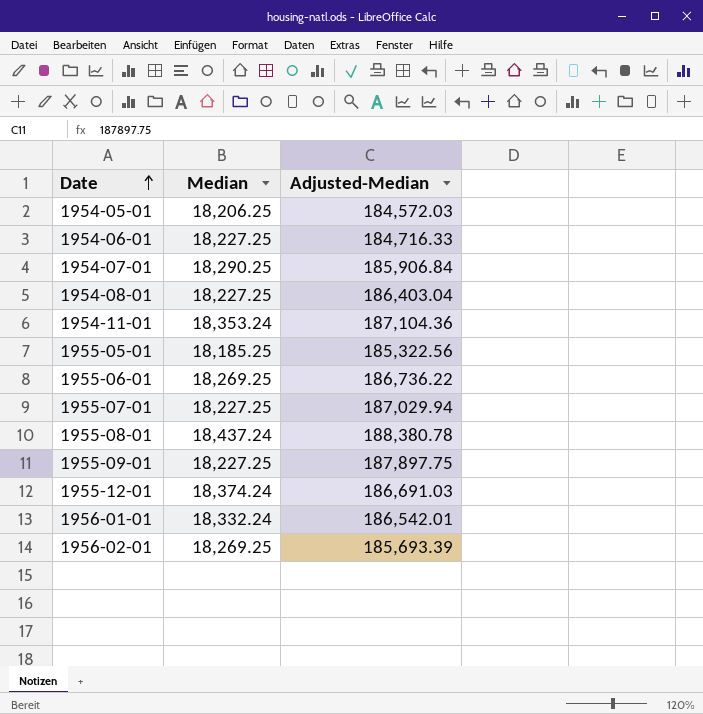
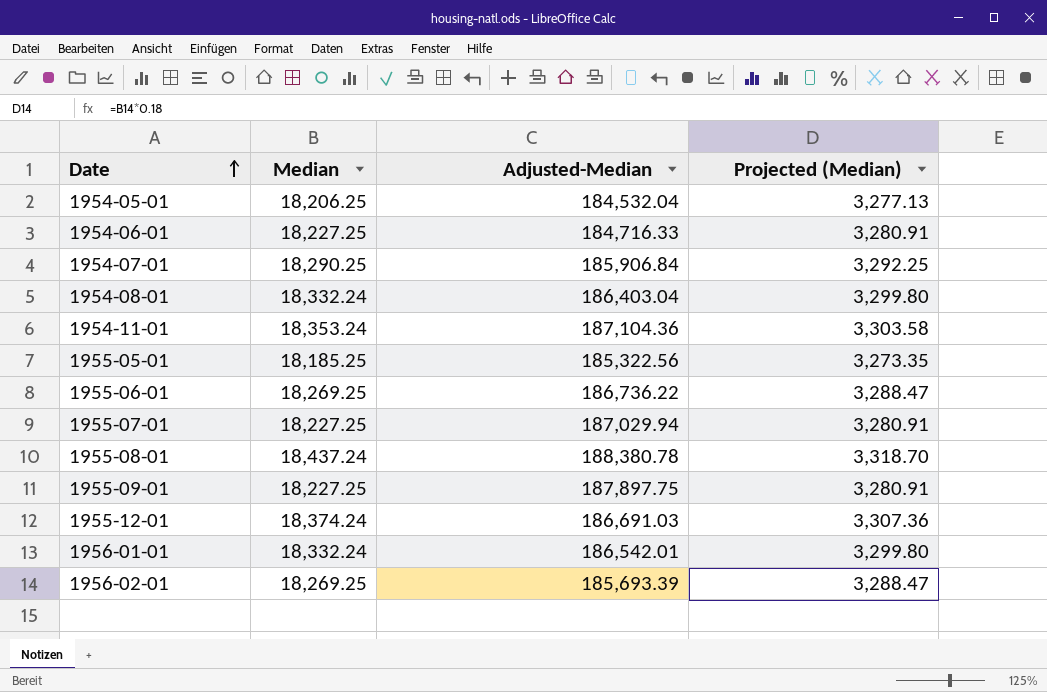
column Projected (Median) | formula: none -> [Median] * 0.18
1954-05-01 | Adjusted-Median: 184,572.03 -> 184,532.04
1954-08-01 | Median: 18,227.25 -> 18,332.24

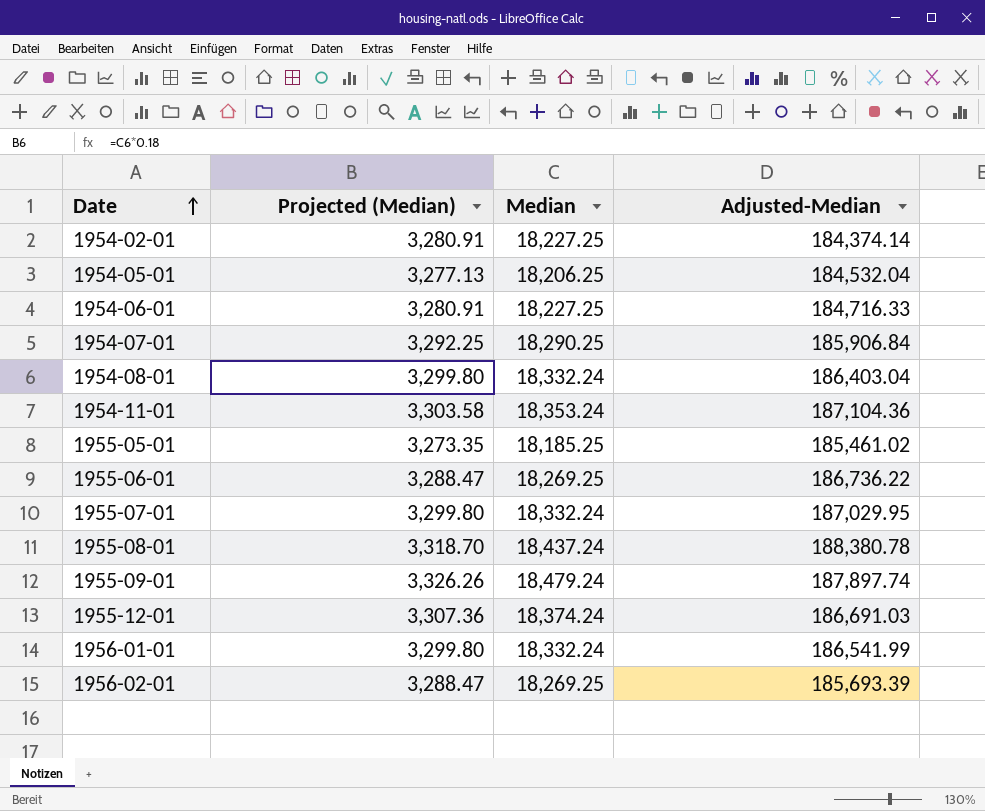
column Projected (Median) | position: 4 -> 2
row 1954-02-01: none -> 3,280.91 | 18,227.25 | 184,374.14
1955-05-01 | Adjusted-Median: 185,322.56 -> 185,461.02
1955-07-01 | Projected (Median): 3,280.91 -> 3,299.80
1955-07-01 | Median: 18,227.25 -> 18,332.24
1955-07-01 | Adjusted-Median: 187,029.94 -> 187,029.95
1955-09-01 | Projected (Median): 3,280.91 -> 3,326.26
1955-09-01 | Median: 18,227.25 -> 18,479.24
1955-09-01 | Adjusted-Median: 187,897.75 -> 187,897.74
1956-01-01 | Adjusted-Median: 186,542.01 -> 186,541.99

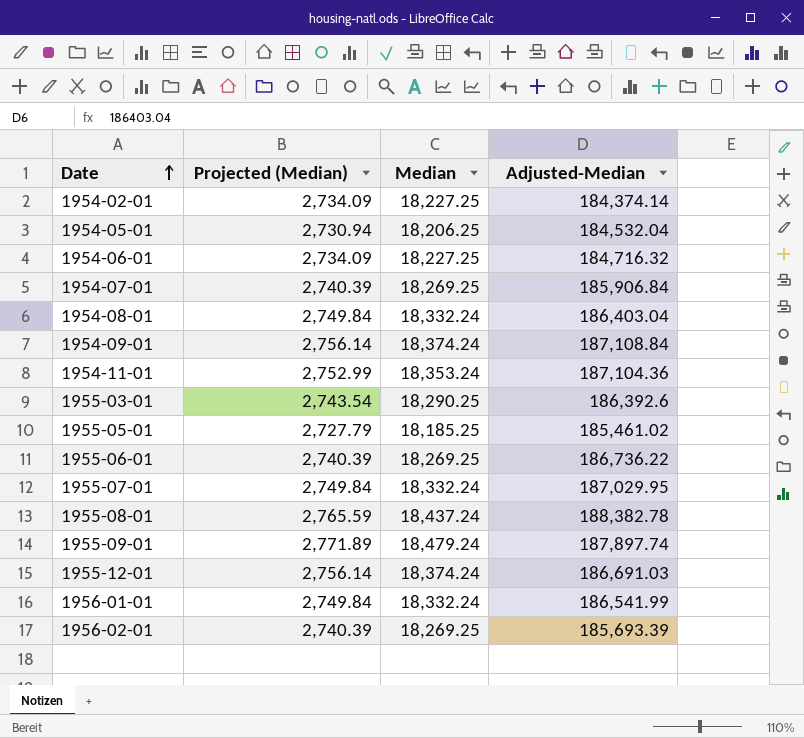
column Projected (Median) | formula: [Median] * 0.18 -> [Median] * 0.15
1954-06-01 | Adjusted-Median: 184,716.33 -> 184,716.32
1954-07-01 | Median: 18,290.25 -> 18,269.25
row 1954-09-01: none -> 2,756.14 | 18,374.24 | 187,108.84
row 1955-03-01: none -> 2,743.54 | 18,290.25 | 186,392.6
1955-08-01 | Adjusted-Median: 188,380.78 -> 188,382.78

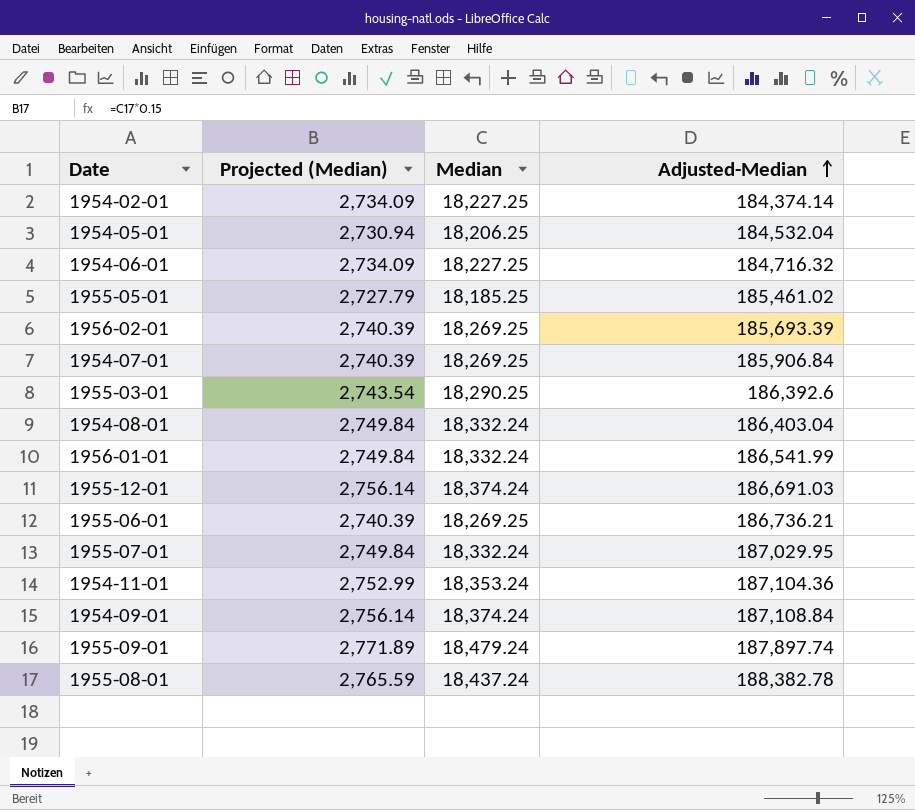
row order: Date ascending -> Adjusted-Median ascending
1955-06-01 | Adjusted-Median: 186,736.22 -> 186,736.21

